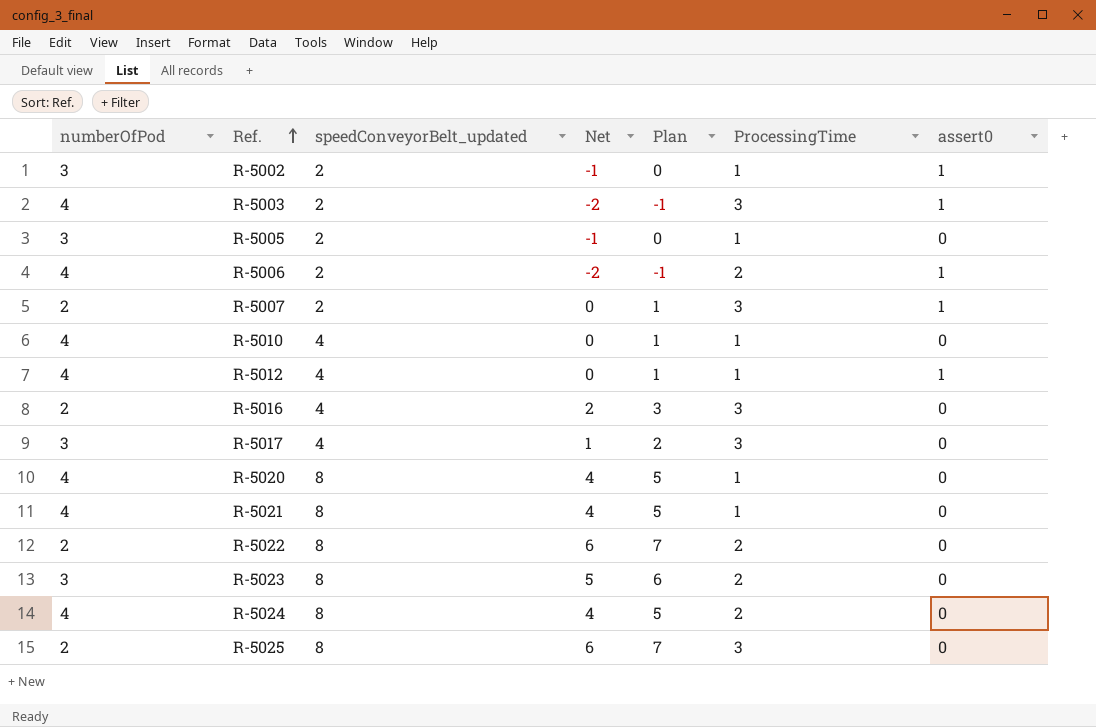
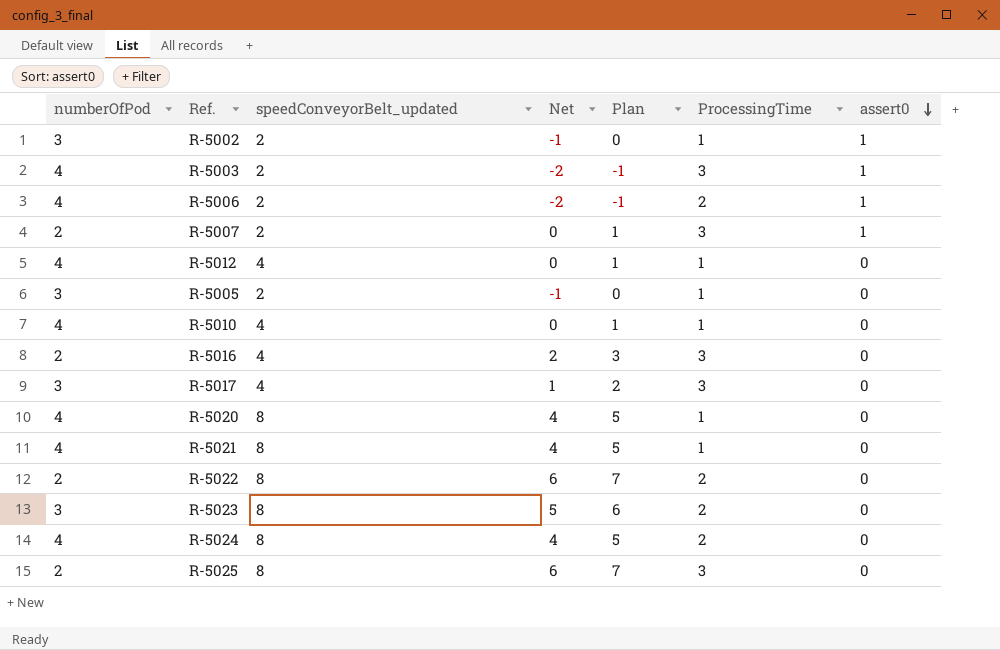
row order: Ref. ascending -> assert0 descending
R-5012 | assert0: 1 -> 0

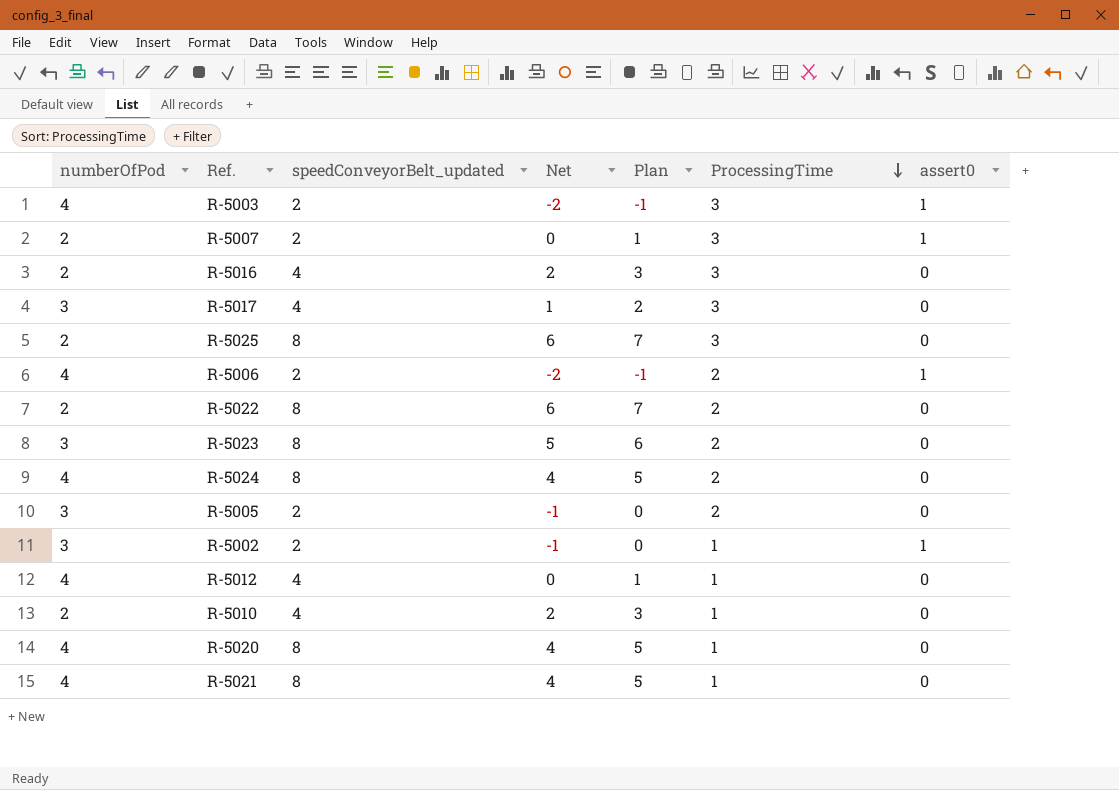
row order: assert0 descending -> ProcessingTime descending
R-5005 | ProcessingTime: 1 -> 2
R-5010 | numberOfPod: 4 -> 2
R-5010 | Net: 0 -> 2
R-5010 | Plan: 1 -> 3

